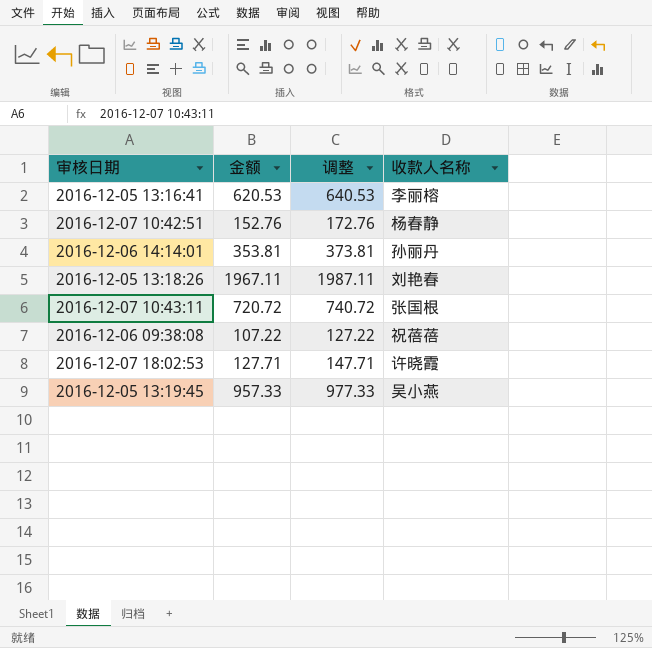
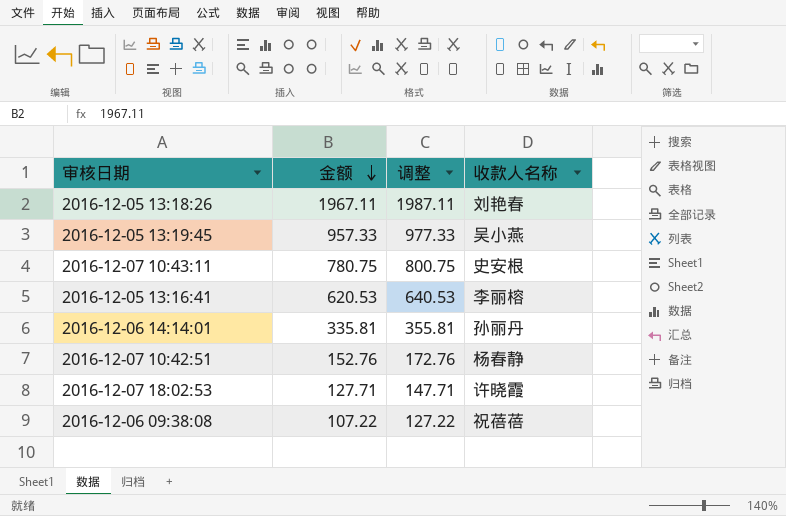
row order: none -> 金额 descending
2016-12-07 10:43:11 | 金额: 720.72 -> 780.75
2016-12-07 10:43:11 | 调整: 740.72 -> 800.75
2016-12-07 10:43:11 | 收款人名称: 张国根 -> 史安根
2016-12-06 14:14:01 | 金额: 353.81 -> 335.81
2016-12-06 14:14:01 | 调整: 373.81 -> 355.81

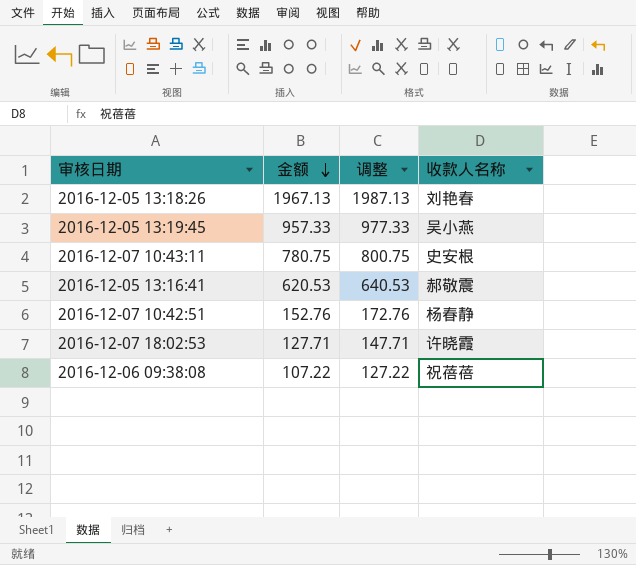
row 2016-12-06 14:14:01: 335.81 | 355.81 | 孙丽丹 -> none
2016-12-05 13:18:26 | 金额: 1967.11 -> 1967.13
2016-12-05 13:18:26 | 调整: 1987.11 -> 1987.13
2016-12-05 13:16:41 | 收款人名称: 李丽榕 -> 郝敬震

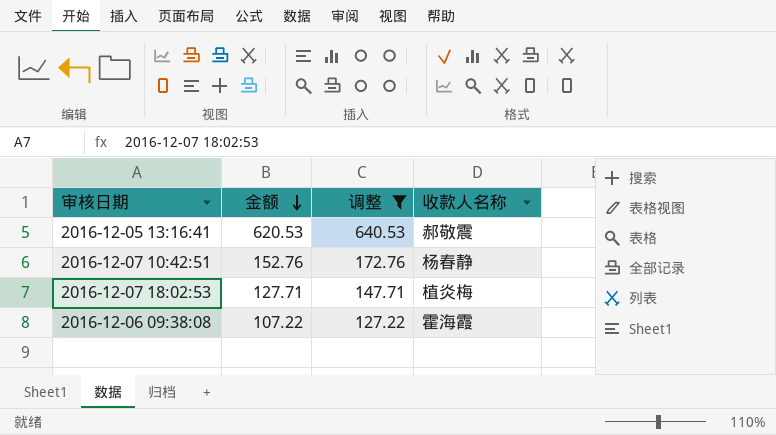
filter: none -> 调整 <= 640.53
2016-12-07 18:02:53 | 收款人名称: 许晓霞 -> 植炎梅
2016-12-06 09:38:08 | 收款人名称: 祝蓓蓓 -> 霍海霞

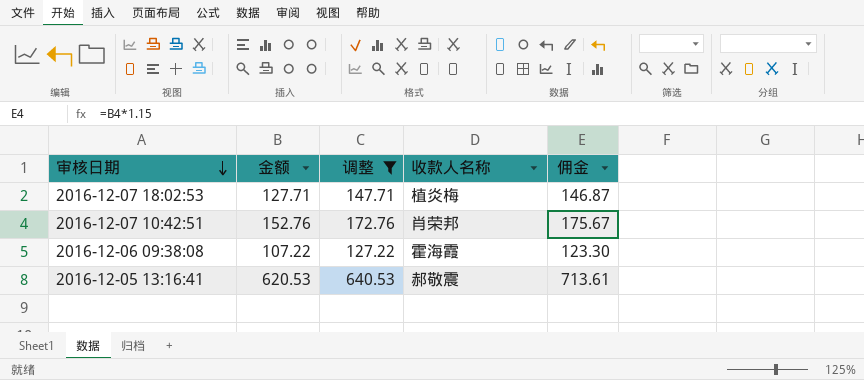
row order: 金额 descending -> 审核日期 descending
column 佣金 | formula: none -> [金额] * 1.15
2016-12-07 10:42:51 | 收款人名称: 杨春静 -> 肖荣邦

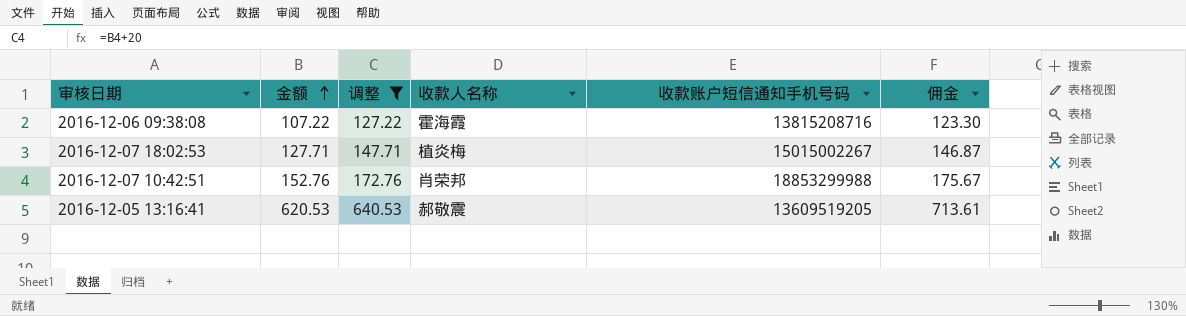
row order: 审核日期 descending -> 金额 ascending
column 收款账户短信通知手机号码 | position: none -> 5

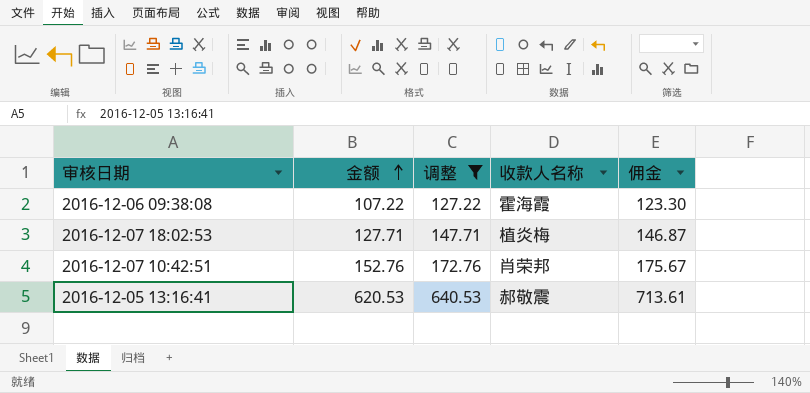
column 收款账户短信通知手机号码 | position: 5 -> none

